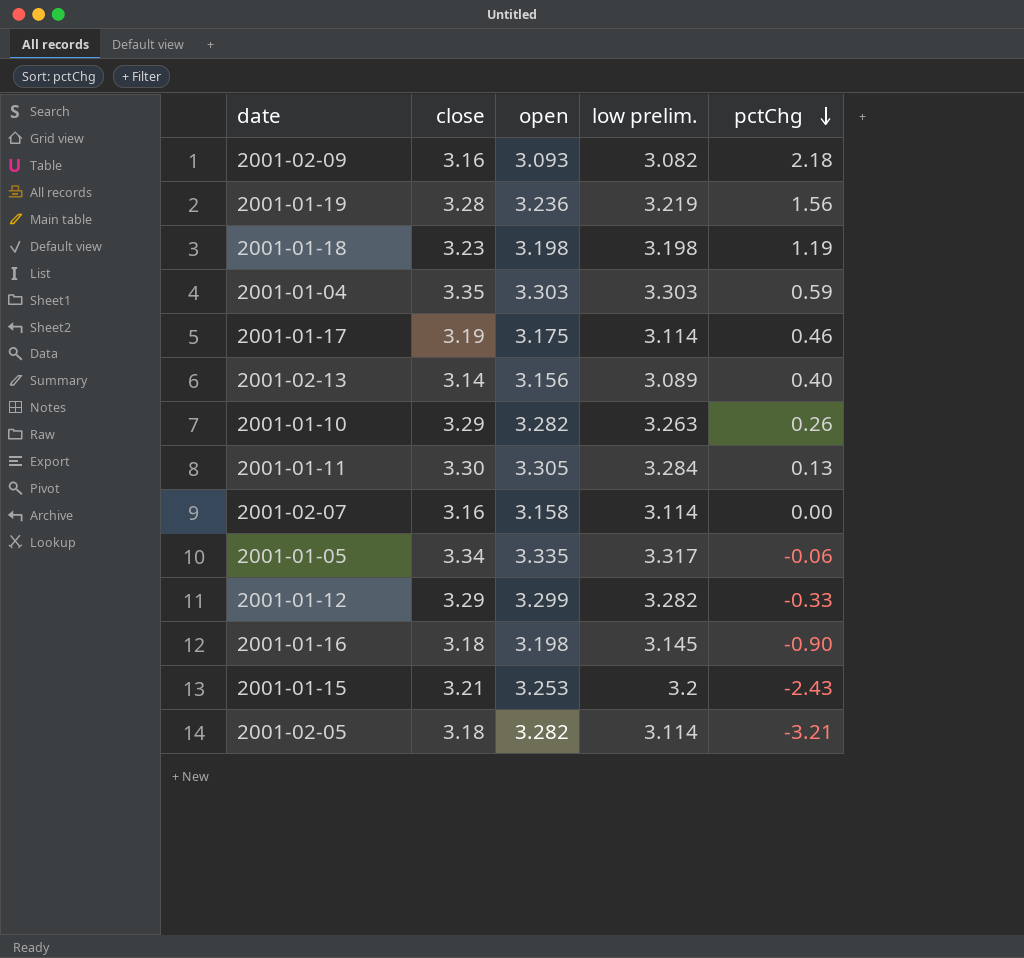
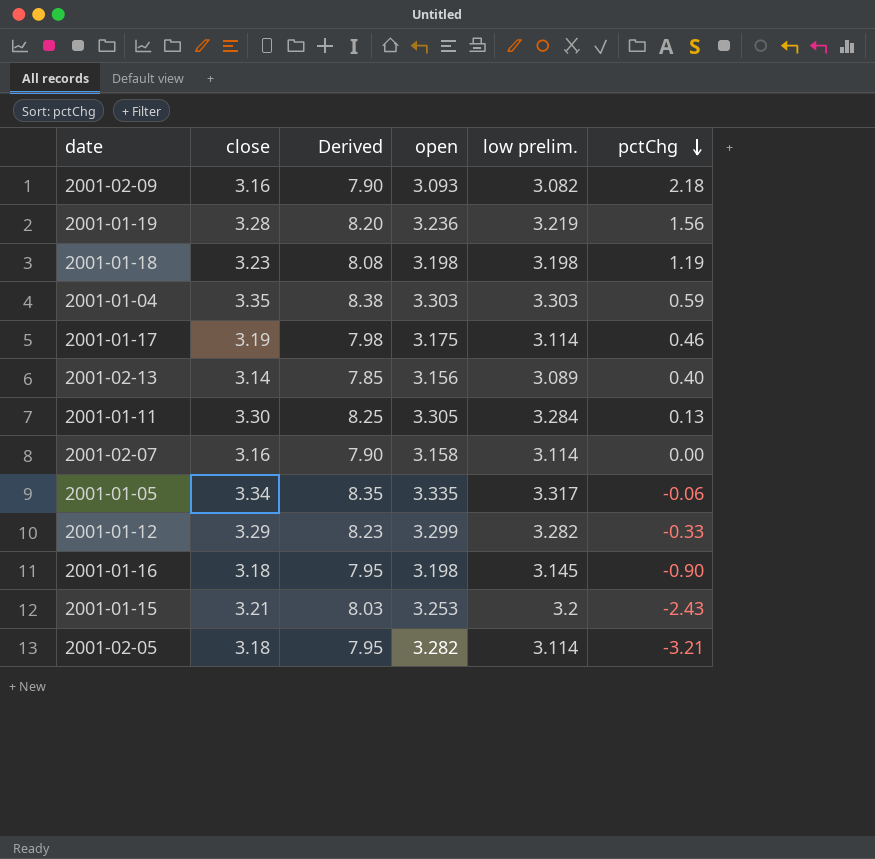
column Derived | formula: none -> [close] * 2.5
row 2001-01-10: 3.29 | 3.282 | 3.263 | 0.26 -> none

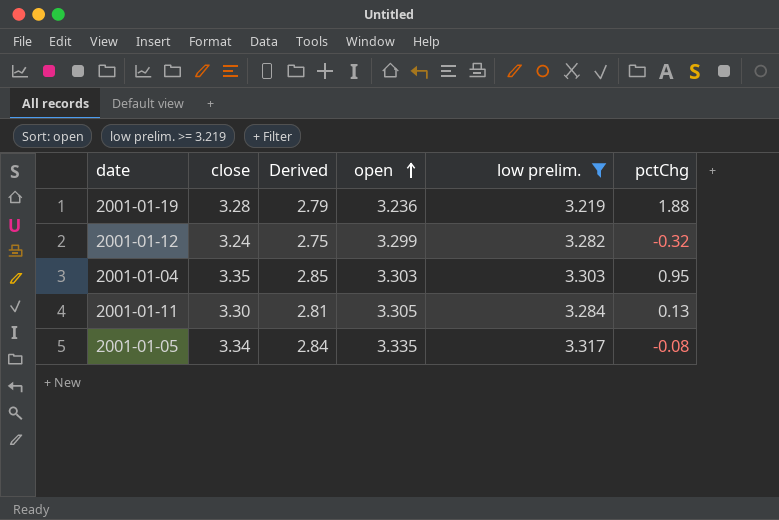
filter: none -> low prelim. >= 3.219
row order: pctChg descending -> open ascending
column Derived | formula: [close] * 2.5 -> [close] * 0.85
2001-01-19 | pctChg: 1.56 -> 1.88
2001-01-12 | close: 3.29 -> 3.24
2001-01-12 | pctChg: -0.33 -> -0.32
2001-01-04 | pctChg: 0.59 -> 0.95
2001-01-05 | pctChg: -0.06 -> -0.08

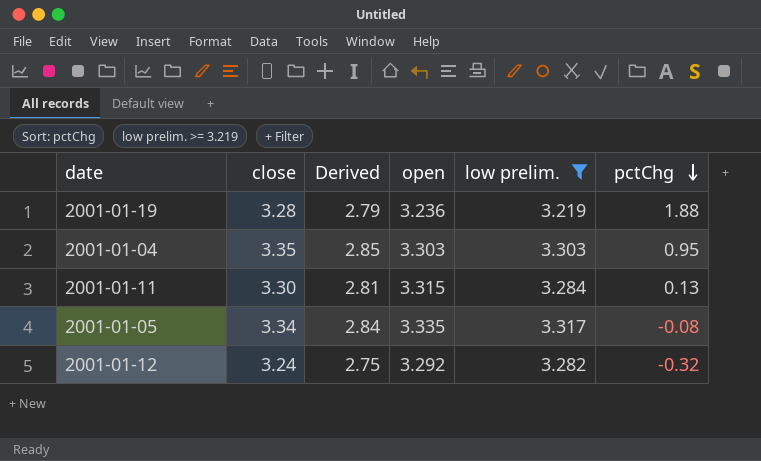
row order: open ascending -> pctChg descending
2001-01-11 | open: 3.305 -> 3.315
2001-01-12 | open: 3.299 -> 3.292

